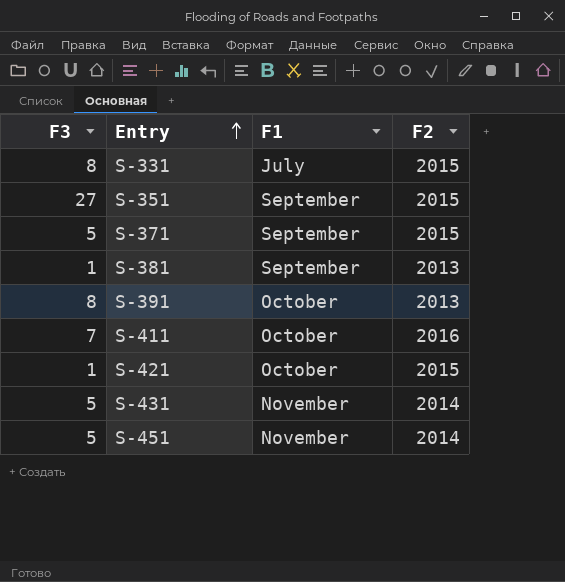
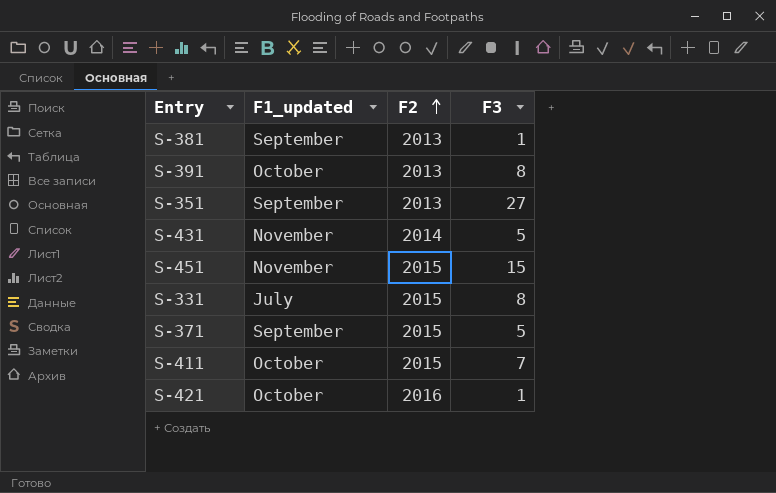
row order: Entry ascending -> F2 ascending
column name: F1 -> F1_updated
column F3 | position: 1 -> 4
S-351 | F2: 2015 -> 2013
S-451 | F2: 2014 -> 2015
S-451 | F3: 5 -> 15
S-411 | F2: 2016 -> 2015
S-421 | F2: 2015 -> 2016

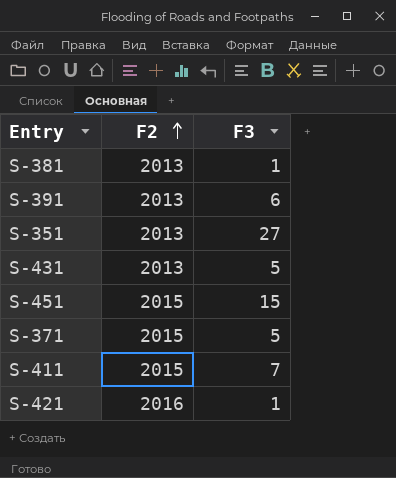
column F1_updated | position: 2 -> none
row S-331: July | 2015 | 8 -> none
S-391 | F3: 8 -> 6
S-431 | F2: 2014 -> 2013

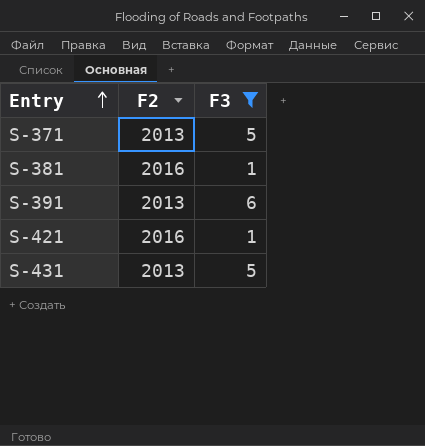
filter: none -> F3 <= 6
row order: F2 ascending -> Entry ascending
S-371 | F2: 2015 -> 2013
S-381 | F2: 2013 -> 2016

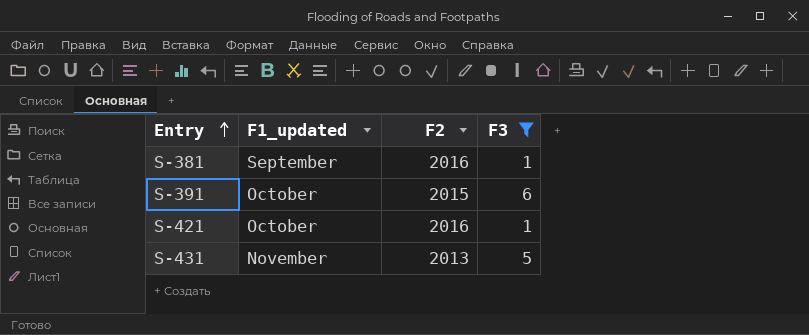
column F1_updated | position: none -> 2
row S-371: 2013 | 5 -> none
S-391 | F2: 2013 -> 2015

